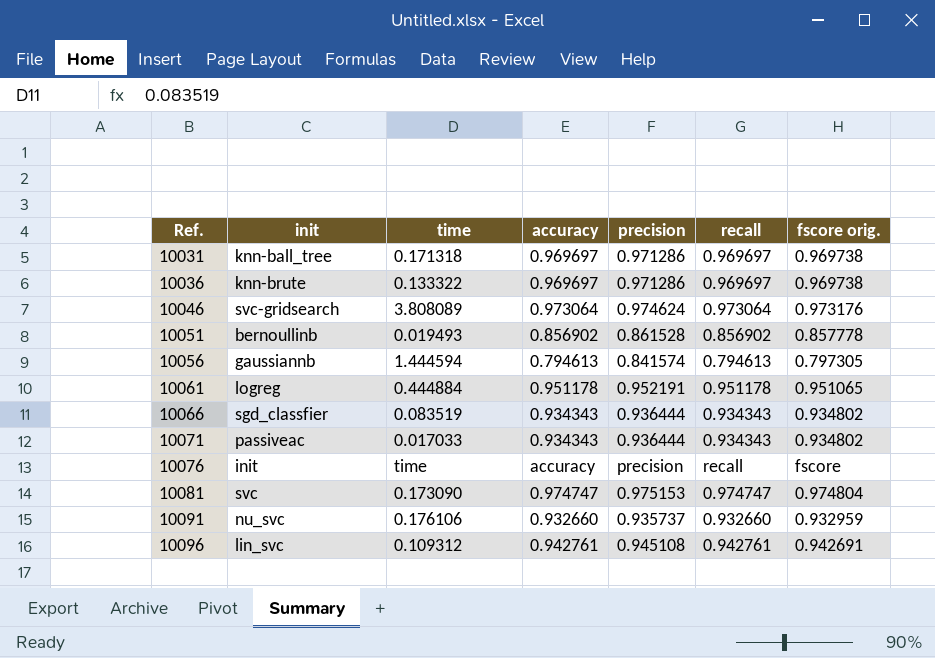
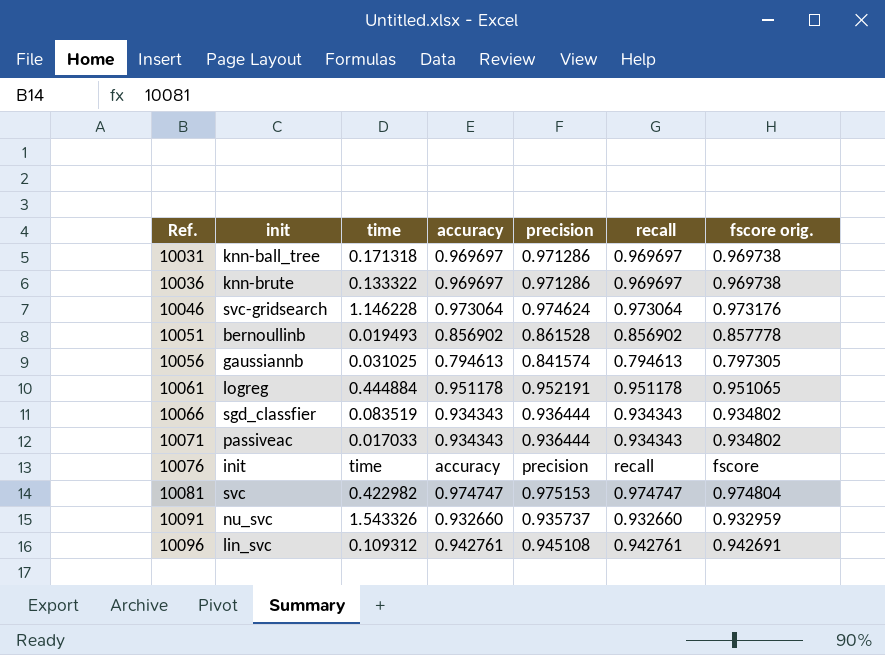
10046 | time: 3.808089 -> 1.146228
10056 | time: 1.444594 -> 0.031025
10081 | time: 0.173090 -> 0.422982
10091 | time: 0.176106 -> 1.543326

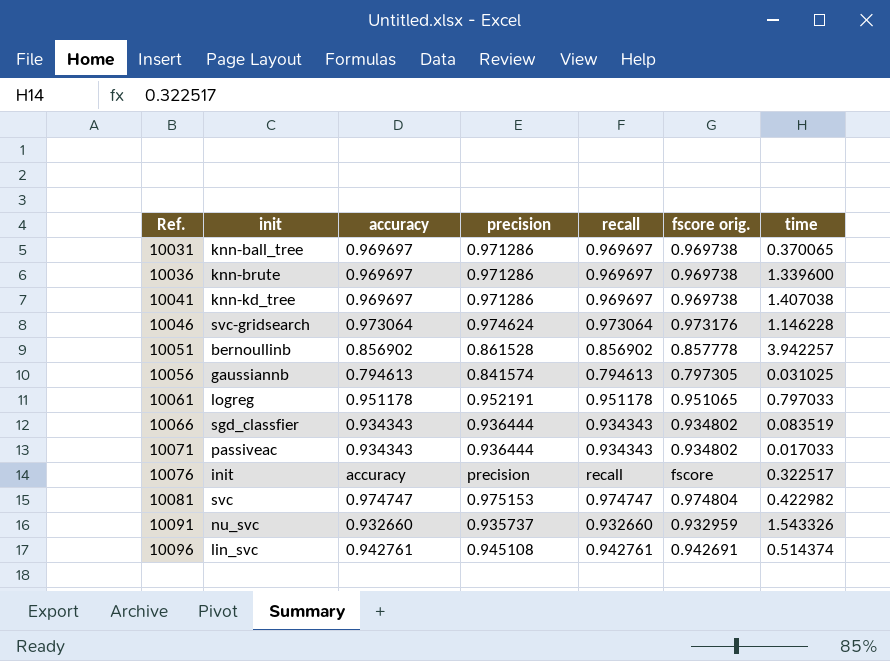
column time | position: 3 -> 7
10031 | time: 0.171318 -> 0.370065
10036 | time: 0.133322 -> 1.339600
row 10041: none -> knn-kd_tree | 0.969697 | 0.971286 | 0.969697 | 0.969738 | 1.407038
10051 | time: 0.019493 -> 3.942257
10061 | time: 0.444884 -> 0.797033
10076 | time: time -> 0.322517
10096 | time: 0.109312 -> 0.514374

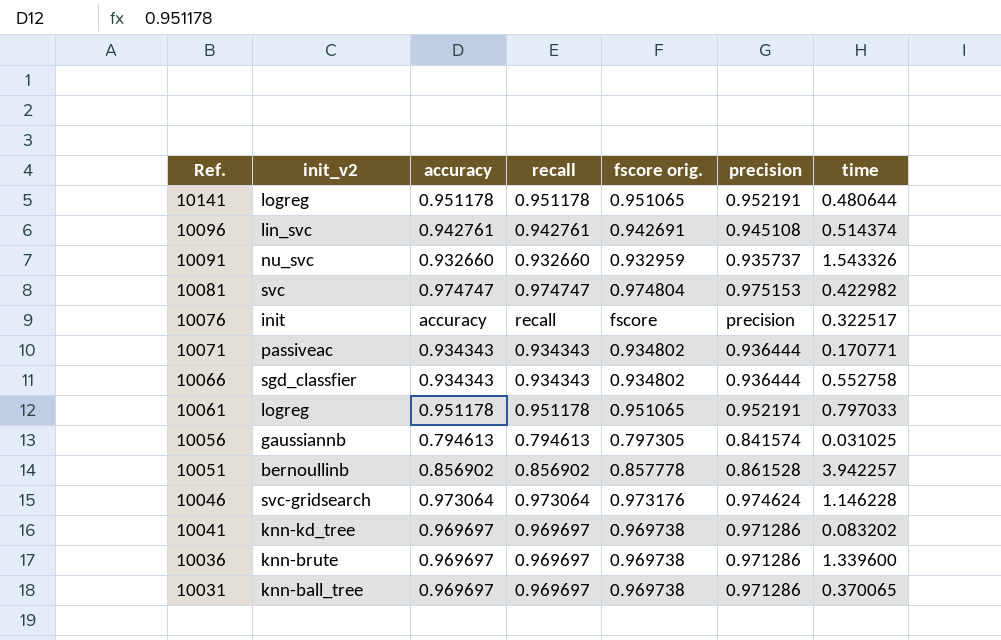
row order: Ref. ascending -> Ref. descending
column name: init -> init_v2
column precision | position: 4 -> 6
row 10141: none -> logreg | 0.951178 | 0.951178 | 0.951065 | 0.952191 | 0.480644
10071 | time: 0.017033 -> 0.170771
10066 | time: 0.083519 -> 0.552758
10041 | time: 1.407038 -> 0.083202

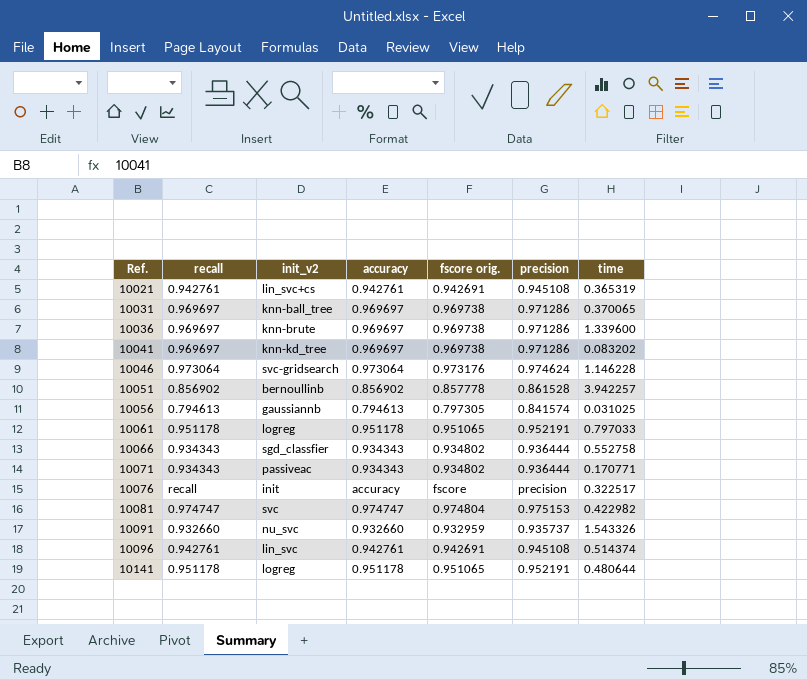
row order: Ref. descending -> Ref. ascending
column recall | position: 4 -> 2
row 10021: none -> 0.942761 | lin_svc+cs | 0.942761 | 0.942691 | 0.945108 | 0.365319

